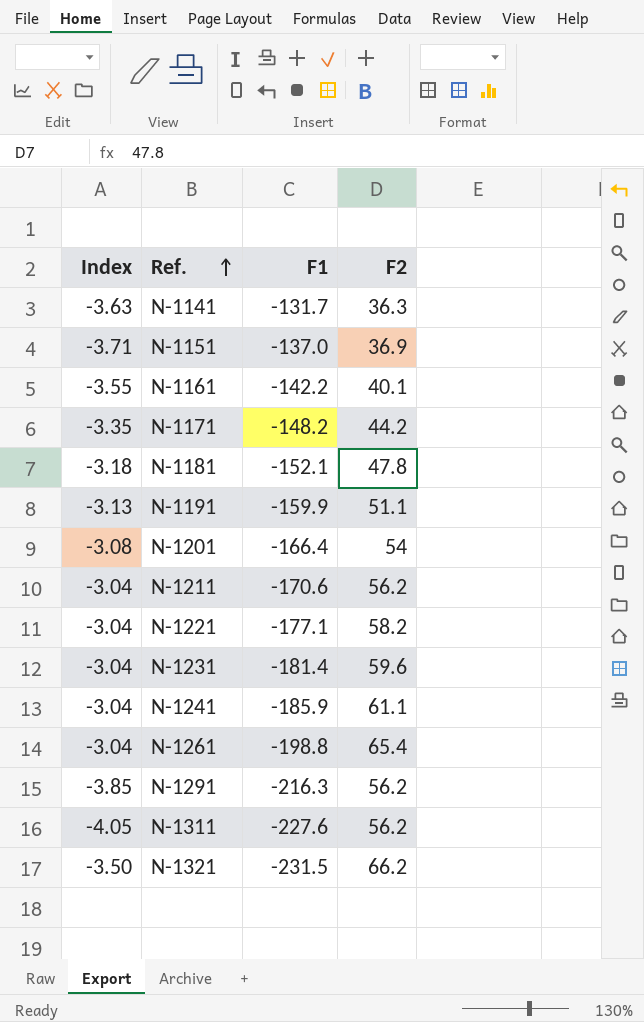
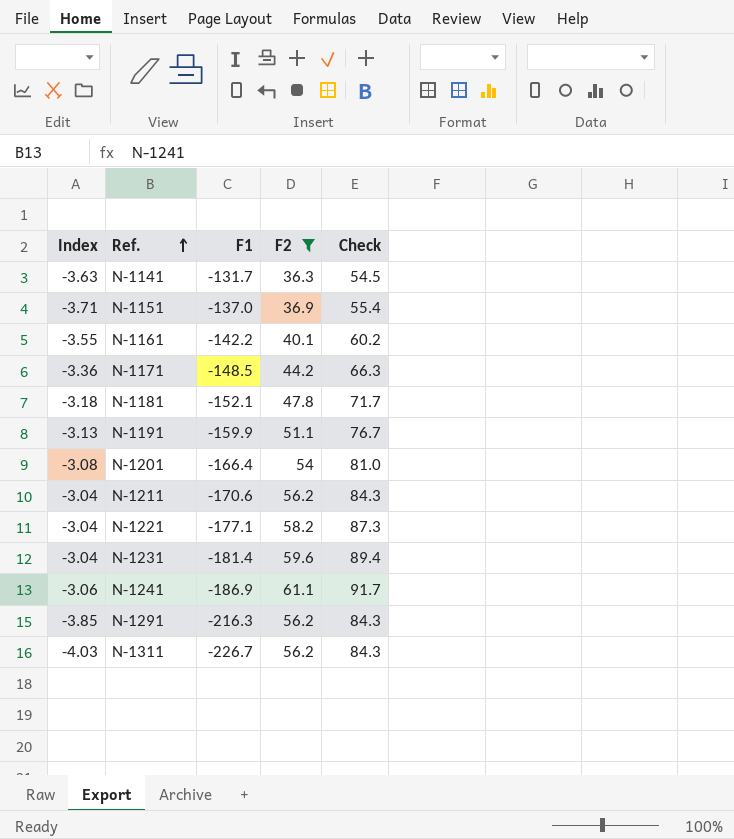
filter: none -> F2 <= 61.1
column Check | formula: none -> [F2] * 1.5
N-1171 | Index: -3.35 -> -3.36
N-1171 | F1: -148.2 -> -148.5
N-1241 | Index: -3.04 -> -3.06
N-1241 | F1: -185.9 -> -186.9
N-1311 | Index: -4.05 -> -4.03
N-1311 | F1: -227.6 -> -226.7

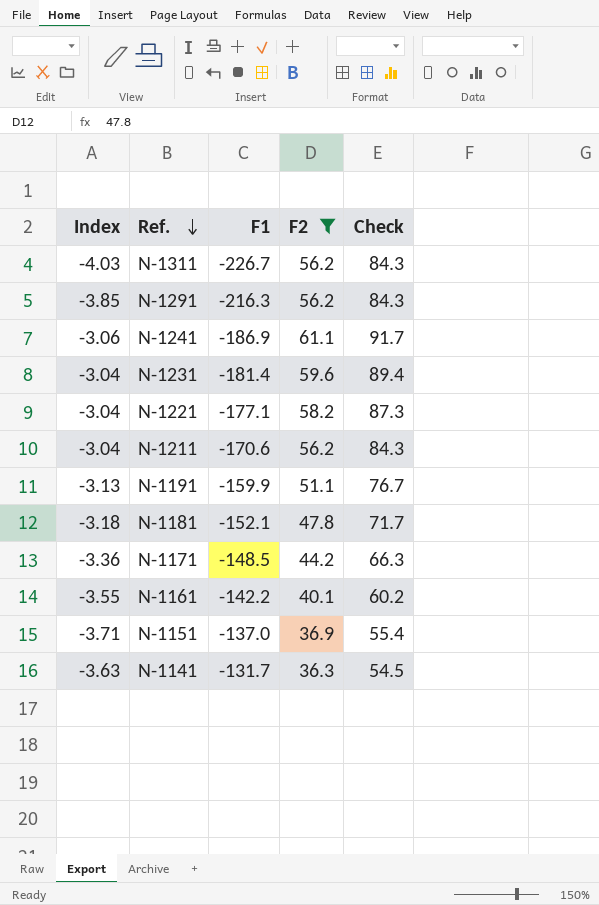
row order: Ref. ascending -> Ref. descending
row N-1201: -3.08 | -166.4 | 54 | 81.0 -> none

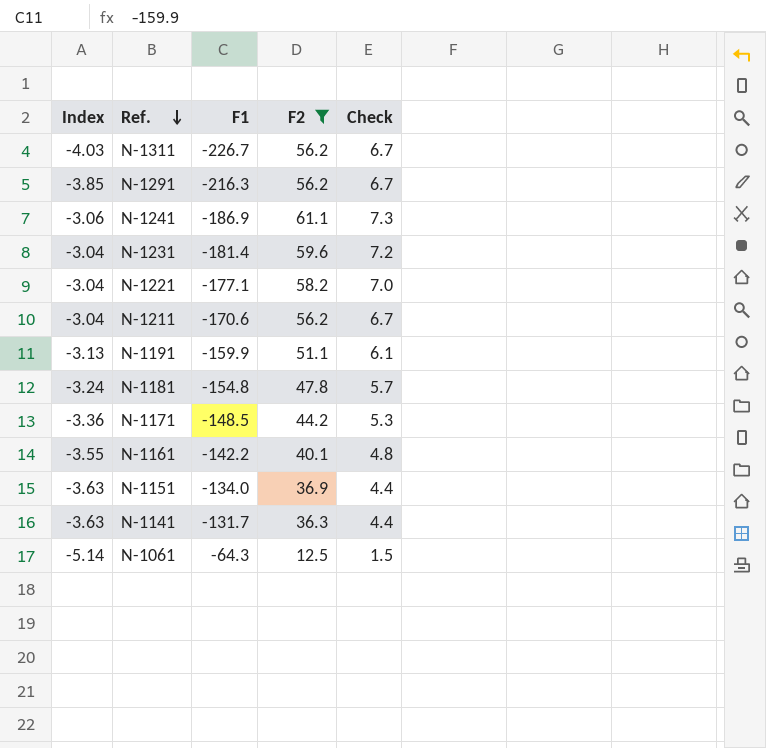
column Check | formula: [F2] * 1.5 -> [F2] * 0.12
N-1181 | Index: -3.18 -> -3.24
N-1181 | F1: -152.1 -> -154.8
N-1151 | Index: -3.71 -> -3.63
N-1151 | F1: -137.0 -> -134.0
row N-1061: none -> -5.14 | -64.3 | 12.5 | 1.5

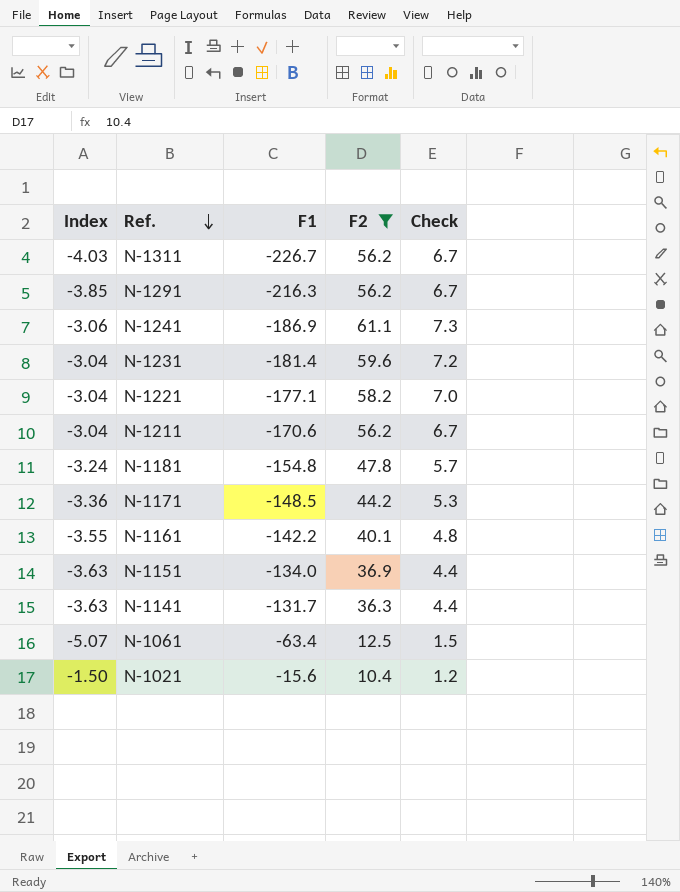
row N-1191: -3.13 | -159.9 | 51.1 | 6.1 -> none
N-1061 | Index: -5.14 -> -5.07
N-1061 | F1: -64.3 -> -63.4
row N-1021: none -> -1.50 | -15.6 | 10.4 | 1.2

